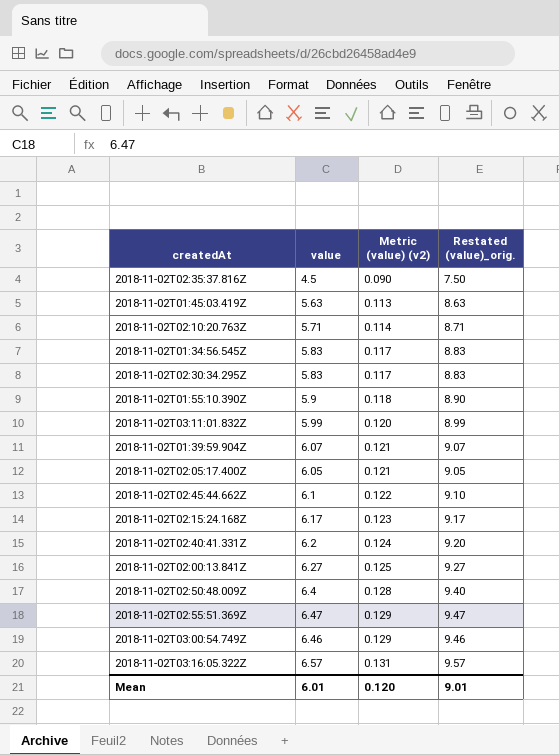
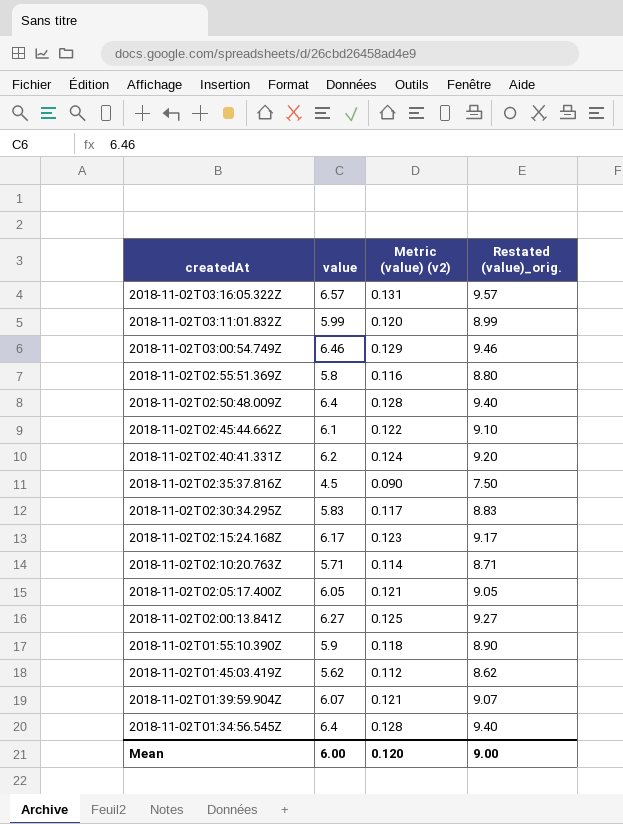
row order: Metric (value) (v2) ascending -> createdAt descending
2018-11-02T02:55:51.369Z | value: 6.47 -> 5.8
2018-11-02T02:55:51.369Z | Metric (value) (v2): 0.129 -> 0.116
2018-11-02T02:55:51.369Z | Restated (value)_orig.: 9.47 -> 8.80
2018-11-02T01:45:03.419Z | value: 5.63 -> 5.62
2018-11-02T01:45:03.419Z | Metric (value) (v2): 0.113 -> 0.112
2018-11-02T01:45:03.419Z | Restated (value)_orig.: 8.63 -> 8.62
2018-11-02T01:34:56.545Z | value: 5.83 -> 6.4
2018-11-02T01:34:56.545Z | Metric (value) (v2): 0.117 -> 0.128
2018-11-02T01:34:56.545Z | Restated (value)_orig.: 8.83 -> 9.40
Mean | value: 6.01 -> 6.00
Mean | Restated (value)_orig.: 9.01 -> 9.00

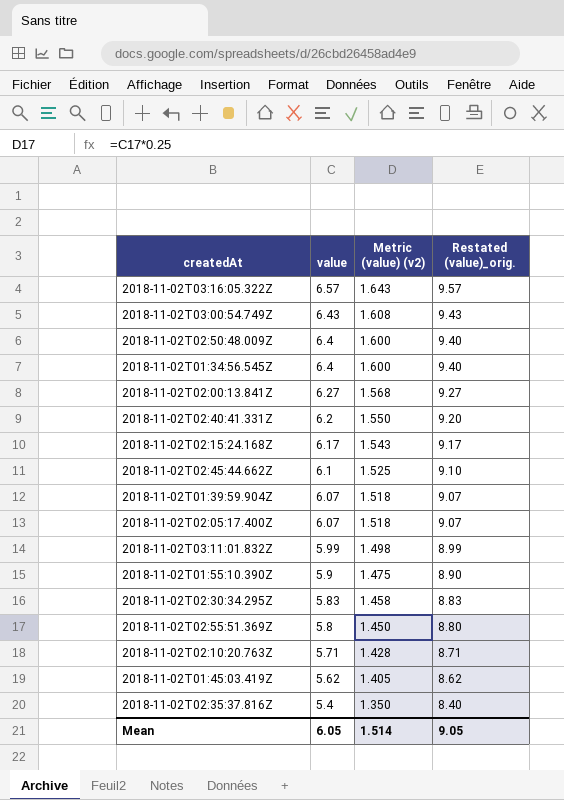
row order: createdAt descending -> value descending
column Metric (value) (v2) | formula: [value] * 0.02 -> [value] * 0.25
2018-11-02T03:00:54.749Z | value: 6.46 -> 6.43
2018-11-02T03:00:54.749Z | Restated (value)_orig.: 9.46 -> 9.43
2018-11-02T02:05:17.400Z | value: 6.05 -> 6.07
2018-11-02T02:05:17.400Z | Restated (value)_orig.: 9.05 -> 9.07
2018-11-02T02:35:37.816Z | value: 4.5 -> 5.4
2018-11-02T02:35:37.816Z | Restated (value)_orig.: 7.50 -> 8.40
Mean | value: 6.00 -> 6.05
Mean | Metric (value) (v2): 0.120 -> 1.514
Mean | Restated (value)_orig.: 9.00 -> 9.05

